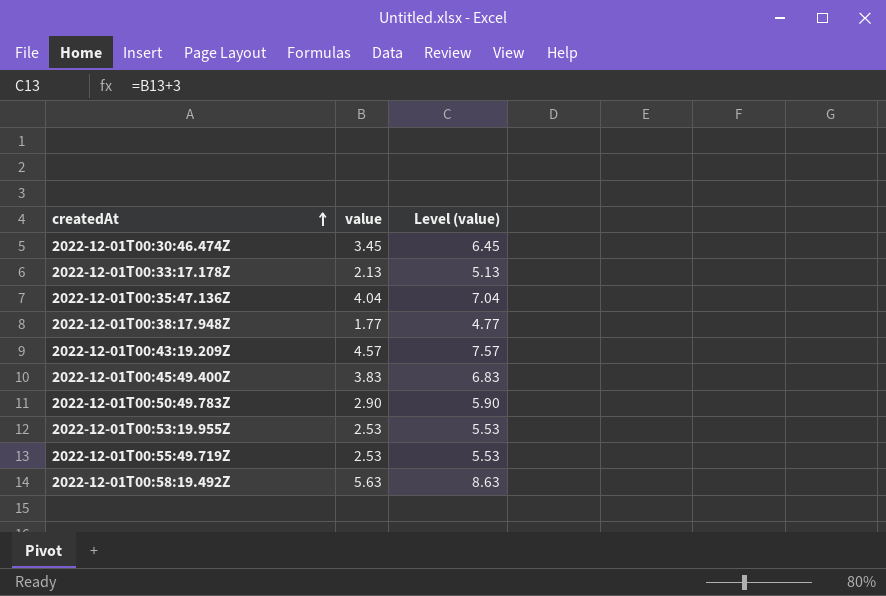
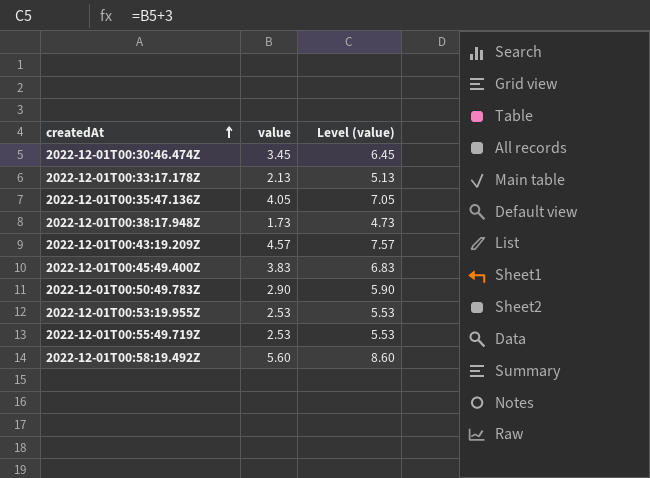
2022-12-01T00:35:47.136Z | value: 4.04 -> 4.05
2022-12-01T00:35:47.136Z | Level (value): 7.04 -> 7.05
2022-12-01T00:38:17.948Z | value: 1.77 -> 1.73
2022-12-01T00:38:17.948Z | Level (value): 4.77 -> 4.73
2022-12-01T00:58:19.492Z | value: 5.63 -> 5.60
2022-12-01T00:58:19.492Z | Level (value): 8.63 -> 8.60

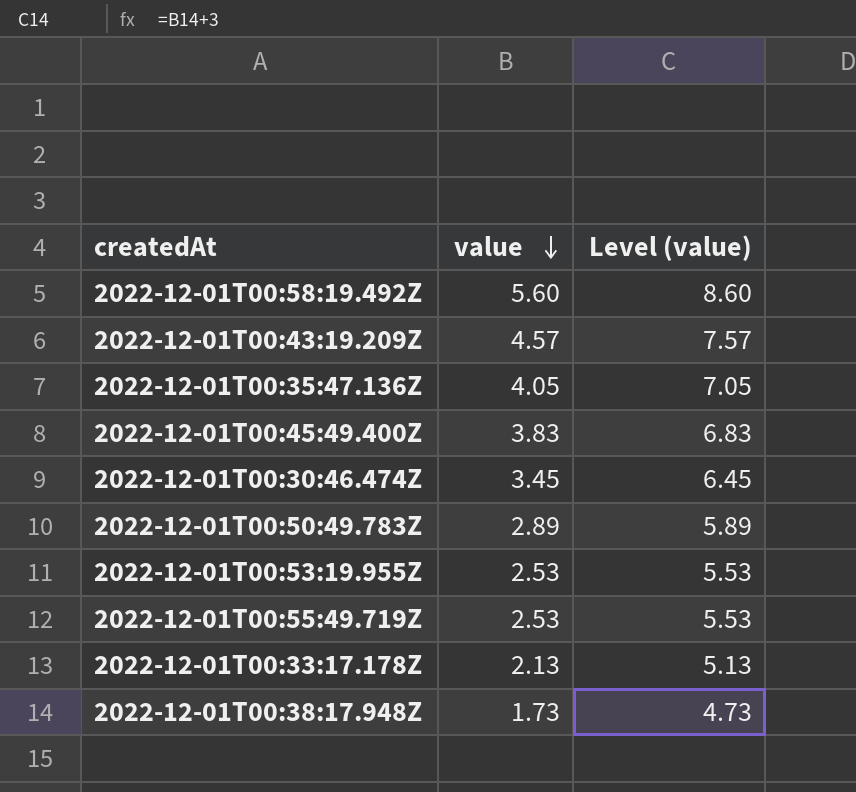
row order: createdAt ascending -> value descending
2022-12-01T00:50:49.783Z | value: 2.90 -> 2.89
2022-12-01T00:50:49.783Z | Level (value): 5.90 -> 5.89

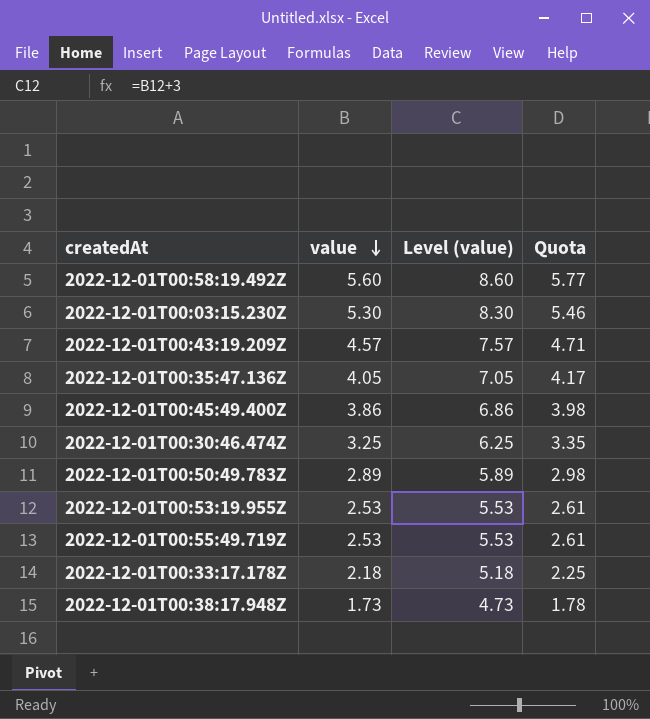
column Quota | formula: none -> [value] * 1.03
row 2022-12-01T00:03:15.230Z: none -> 5.30 | 8.30 | 5.46
2022-12-01T00:45:49.400Z | value: 3.83 -> 3.86
2022-12-01T00:45:49.400Z | Level (value): 6.83 -> 6.86
2022-12-01T00:30:46.474Z | value: 3.45 -> 3.25
2022-12-01T00:30:46.474Z | Level (value): 6.45 -> 6.25
2022-12-01T00:33:17.178Z | value: 2.13 -> 2.18
2022-12-01T00:33:17.178Z | Level (value): 5.13 -> 5.18

